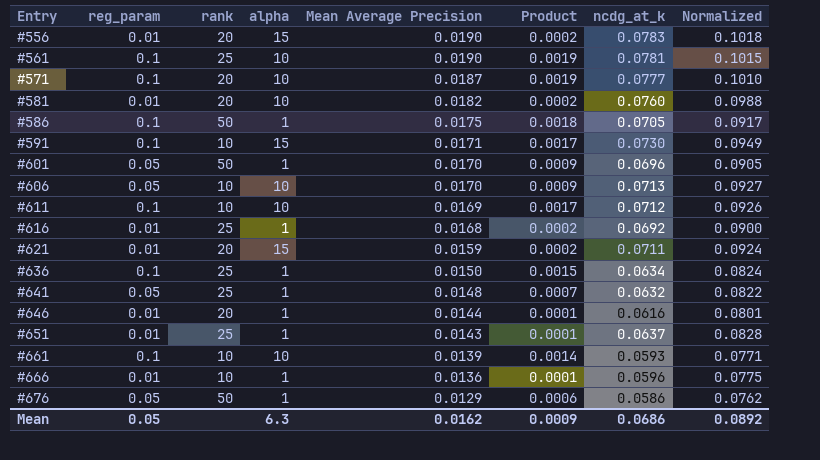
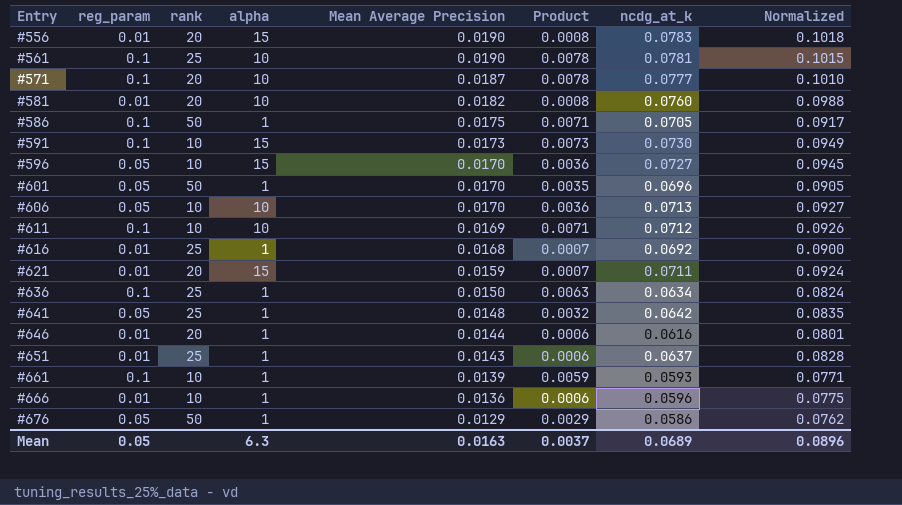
column Product | formula: [reg_param] * [Mean Average Precision] -> [reg_param] * [ncdg_at_k]
#591 | Mean Average Precision: 0.0171 -> 0.0173
row #596: none -> 0.05 | 10 | 15 | 0.0170 | 0.0036 | 0.0727 | 0.0945
#641 | ncdg_at_k: 0.0632 -> 0.0642
#641 | Normalized: 0.0822 -> 0.0835
#661 | alpha: 10 -> 1
Mean | Mean Average Precision: 0.0162 -> 0.0163
Mean | Product: 0.0009 -> 0.0037
Mean | ncdg_at_k: 0.0686 -> 0.0689
Mean | Normalized: 0.0892 -> 0.0896

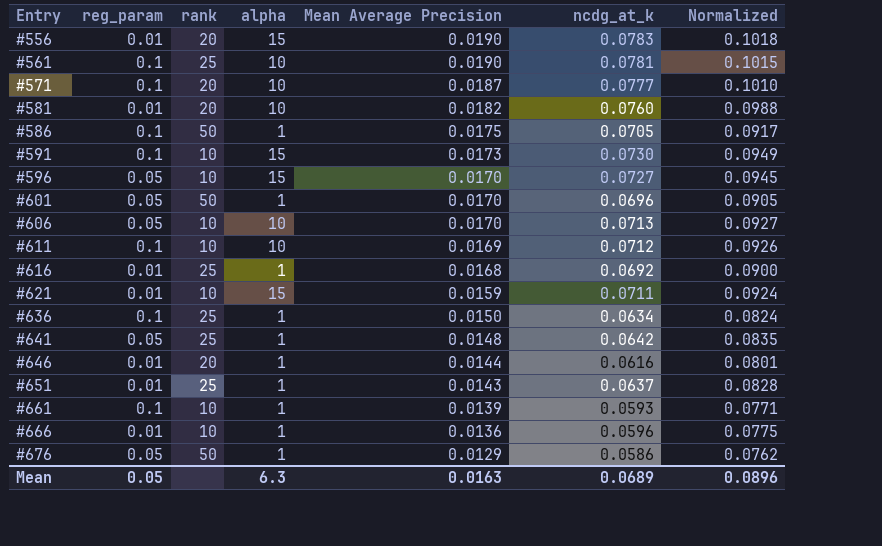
column Product | formula: [reg_param] * [ncdg_at_k] -> none
#621 | rank: 20 -> 10

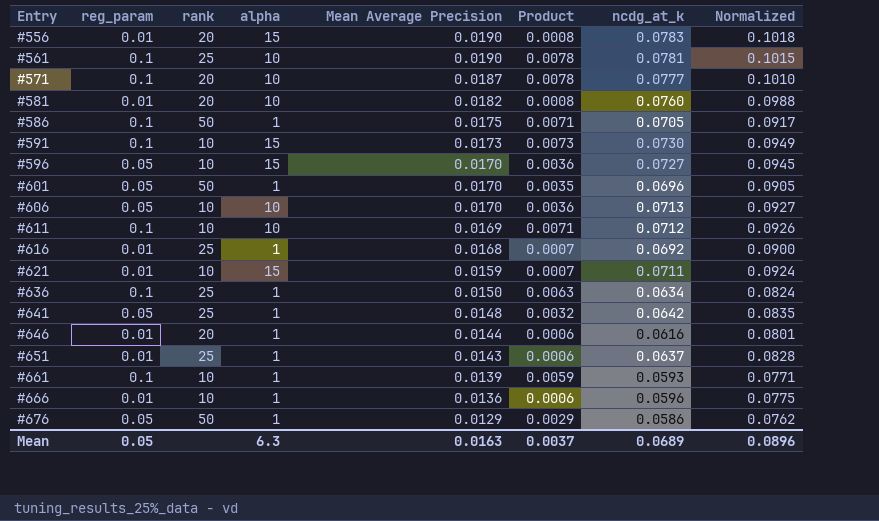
column Product | formula: none -> [reg_param] * [ncdg_at_k]

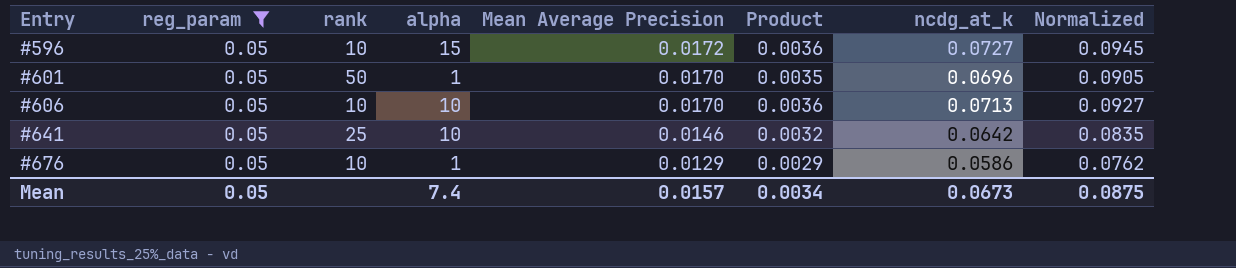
filter: none -> reg_param = 0.05
#596 | Mean Average Precision: 0.0170 -> 0.0172
#641 | alpha: 1 -> 10
#641 | Mean Average Precision: 0.0148 -> 0.0146
#676 | rank: 50 -> 10
Mean | alpha: 6.3 -> 7.4
Mean | Mean Average Precision: 0.0163 -> 0.0157
Mean | Product: 0.0037 -> 0.0034
Mean | ncdg_at_k: 0.0689 -> 0.0673
Mean | Normalized: 0.0896 -> 0.0875

